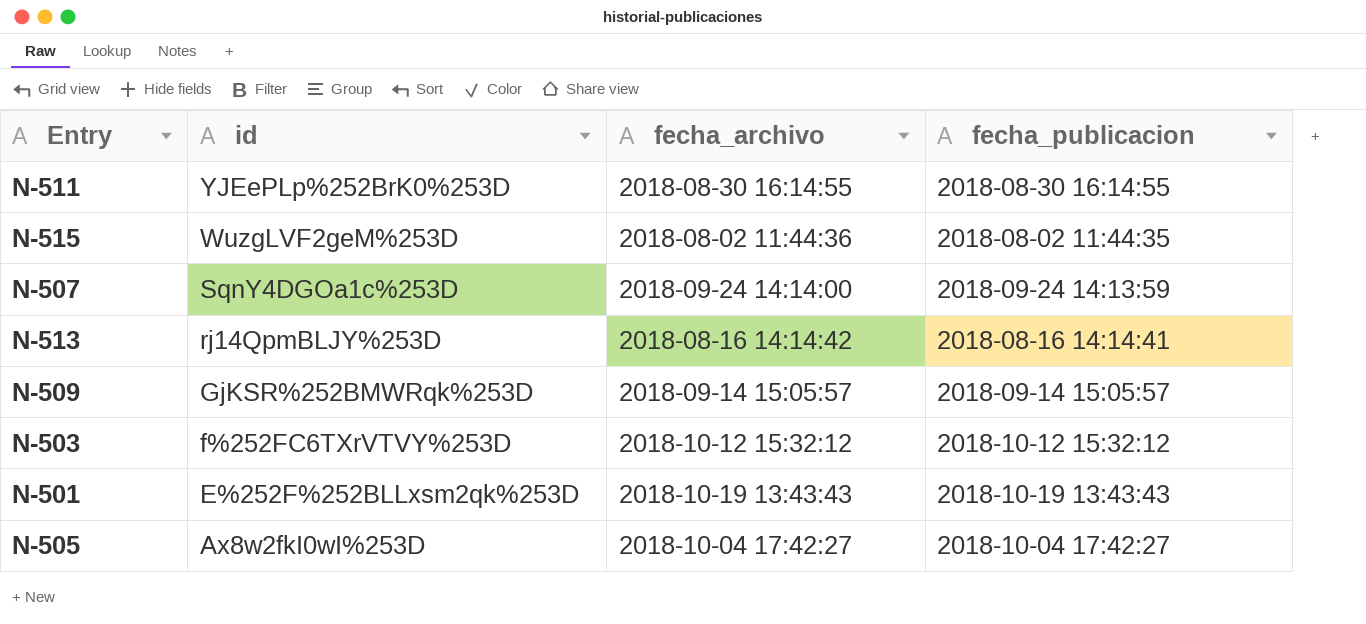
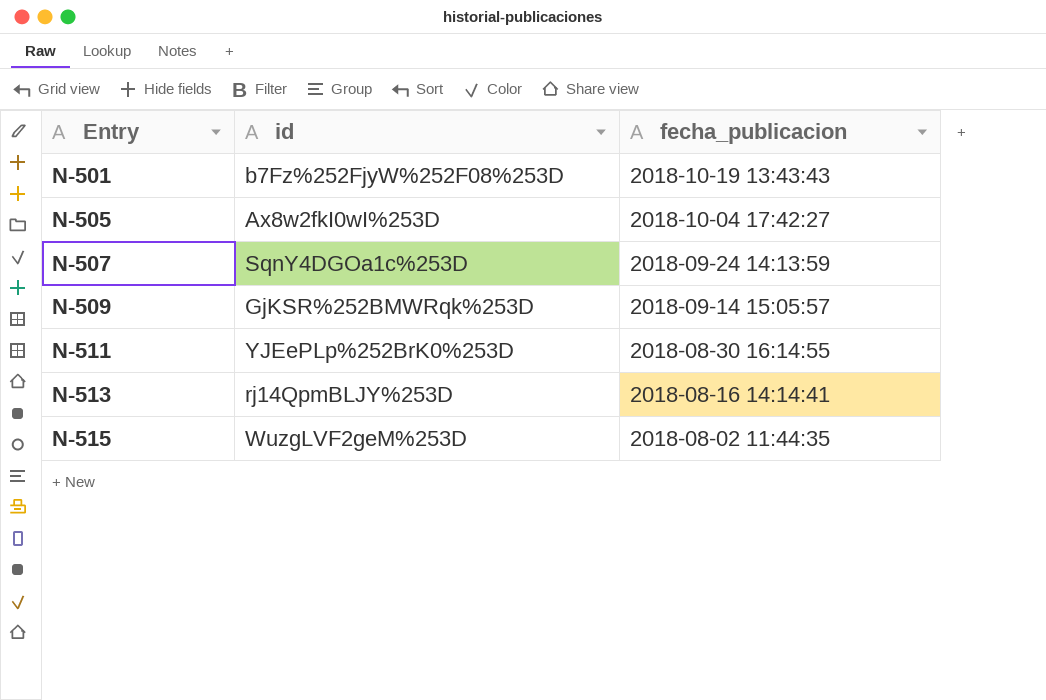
row order: id descending -> Entry ascending
column fecha_archivo | position: 3 -> none
row N-503: f%252FC6TXrVTVY%253D | 2018-10-12 15:32:12 | 2018-10-12 15:32:12 -> none
N-501 | id: E%252F%252BLLxsm2qk%253D -> b7Fz%252FjyW%252F08%253D

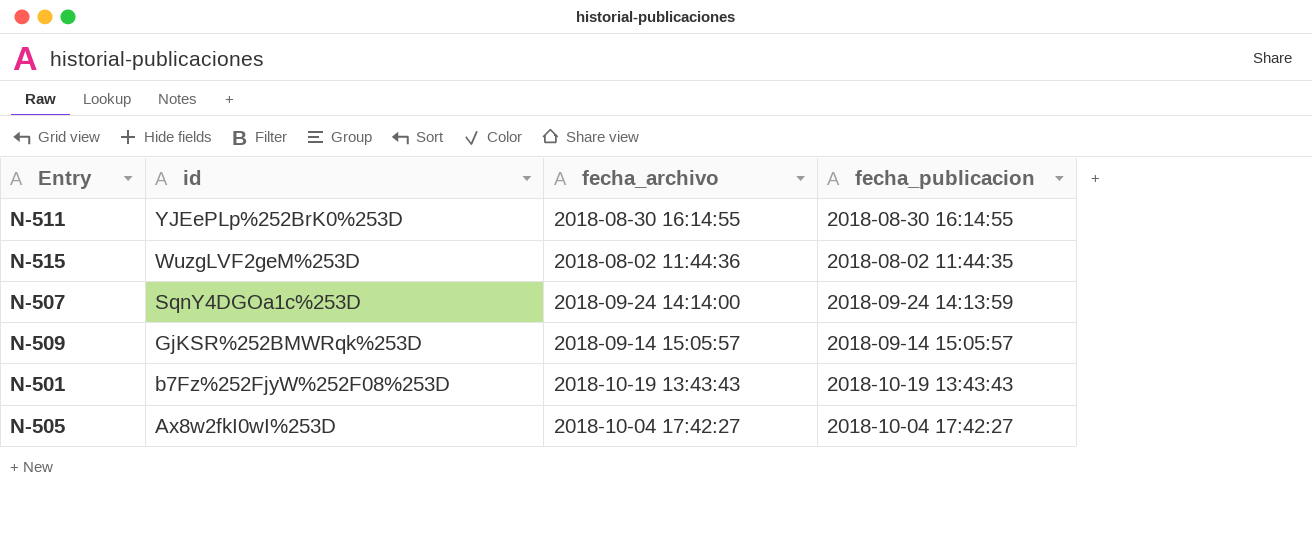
row order: Entry ascending -> id descending
column fecha_archivo | position: none -> 3
row N-513: rj14QpmBLJY%253D | 2018-08-16 14:14:41 -> none

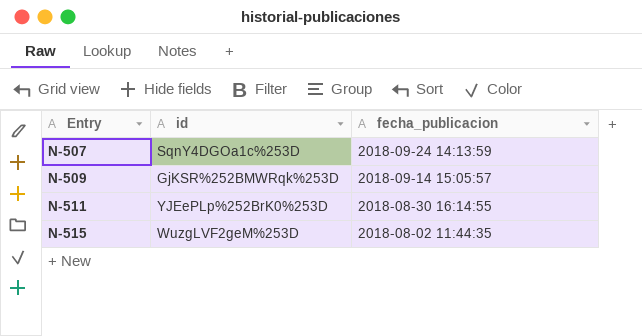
row order: id descending -> Entry ascending
column fecha_archivo | position: 3 -> none
row N-501: b7Fz%252FjyW%252F08%253D | 2018-10-19 13:43:43 | 2018-10-19 13:43:43 -> none
row N-505: Ax8w2fkI0wI%253D | 2018-10-04 17:42:27 | 2018-10-04 17:42:27 -> none

